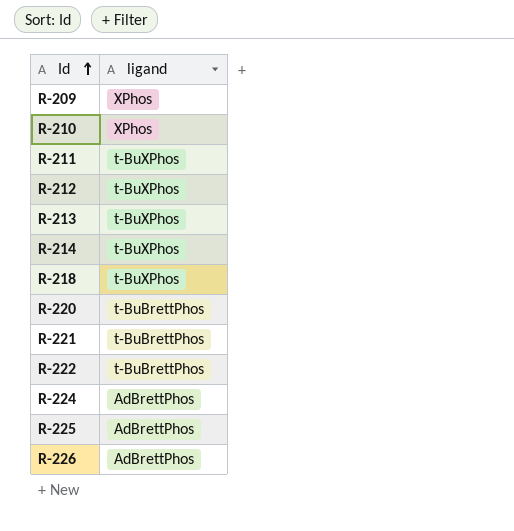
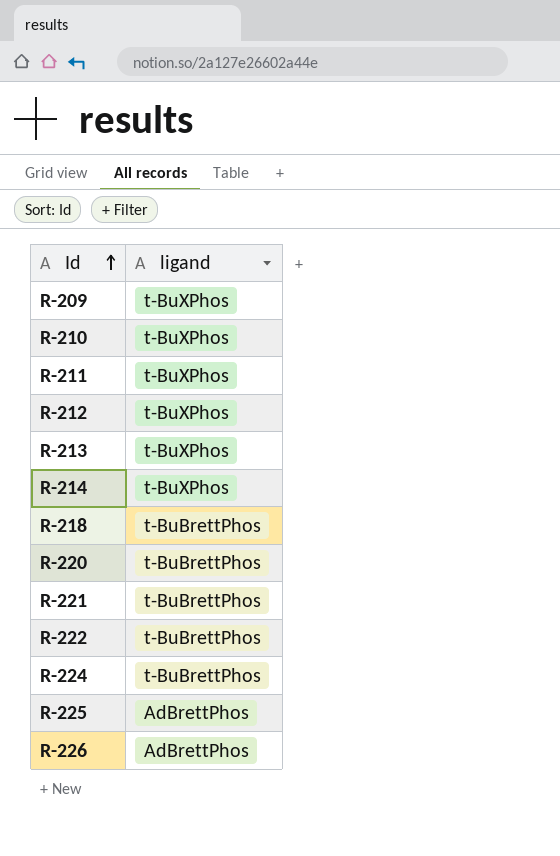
R-209 | ligand: XPhos -> t-BuXPhos
R-210 | ligand: XPhos -> t-BuXPhos
R-218 | ligand: t-BuXPhos -> t-BuBrettPhos
R-224 | ligand: AdBrettPhos -> t-BuBrettPhos

